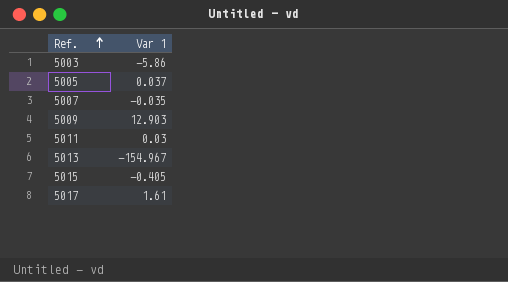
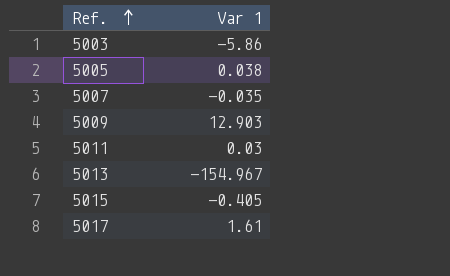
5005 | Var 1: 0.037 -> 0.038

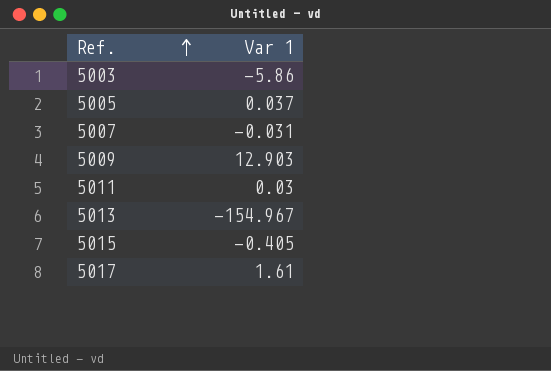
5005 | Var 1: 0.038 -> 0.037
5007 | Var 1: -0.035 -> -0.031

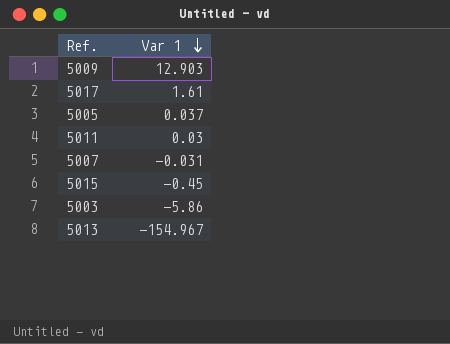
row order: Ref. ascending -> Var 1 descending
5015 | Var 1: -0.405 -> -0.45

